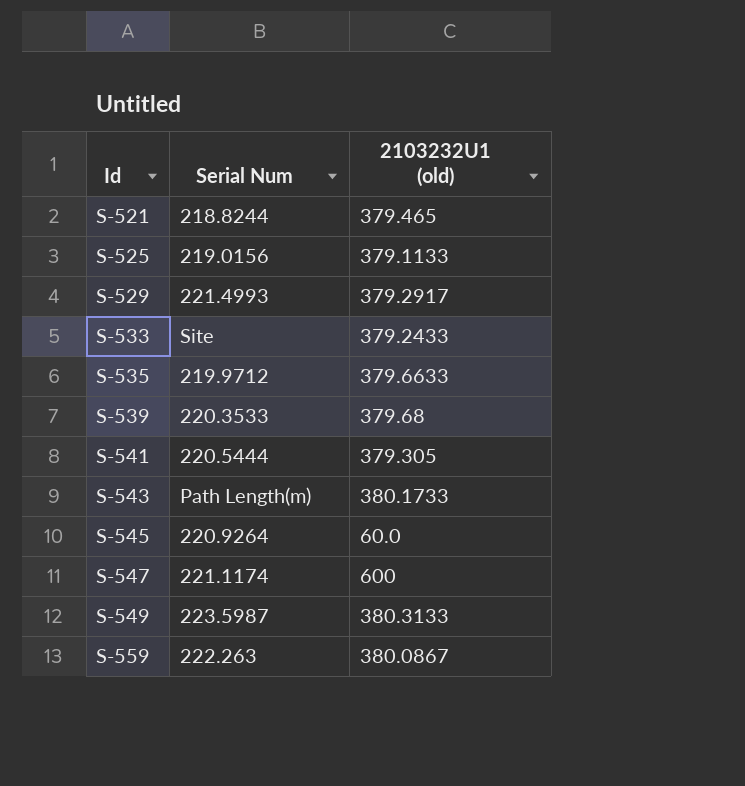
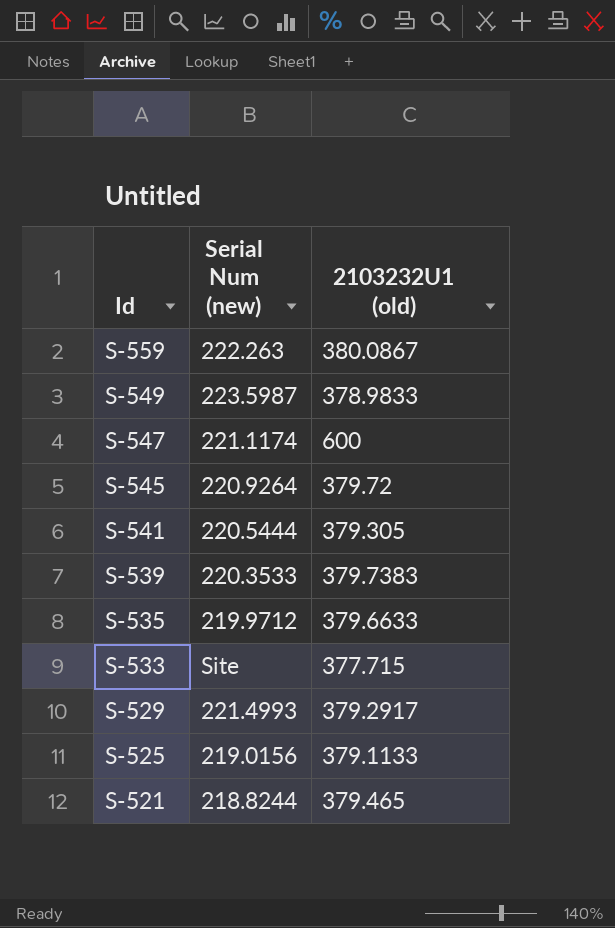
row order: Id ascending -> Id descending
column name: Serial Num -> Serial Num (new)
row S-543: Path Length(m) | 380.1733 -> none
S-549 | 2103232U1 (old): 380.3133 -> 378.9833
S-545 | 2103232U1 (old): 60.0 -> 379.72
S-539 | 2103232U1 (old): 379.68 -> 379.7383
S-533 | 2103232U1 (old): 379.2433 -> 377.715

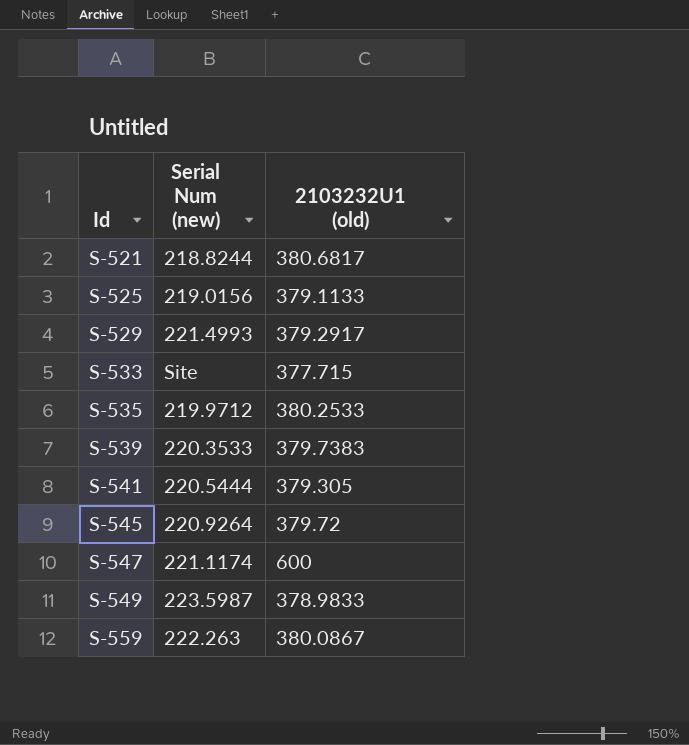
row order: Id descending -> Id ascending
S-521 | 2103232U1 (old): 379.465 -> 380.6817
S-535 | 2103232U1 (old): 379.6633 -> 380.2533

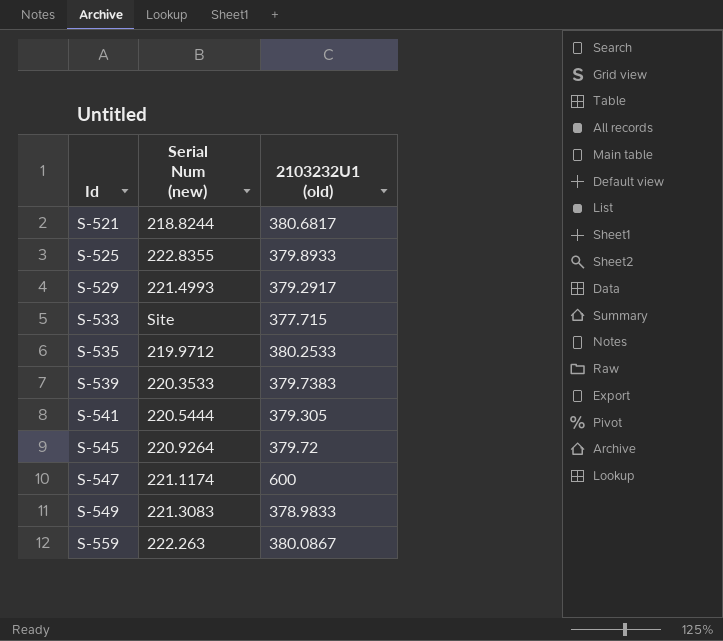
S-525 | Serial Num (new): 219.0156 -> 222.8355
S-525 | 2103232U1 (old): 379.1133 -> 379.8933
S-549 | Serial Num (new): 223.5987 -> 221.3083

